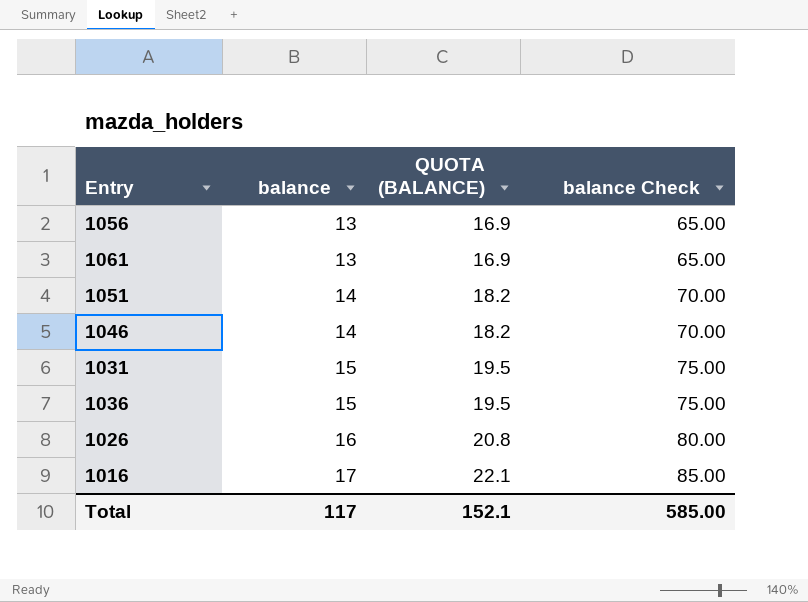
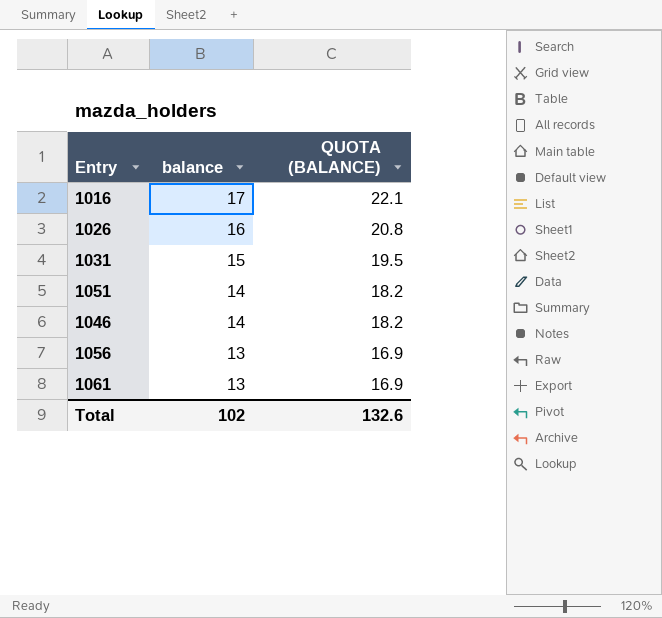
row order: balance ascending -> balance descending
column balance Check | formula: [balance] * 5 -> none
row 1036: 15 | 19.5 | 75.00 -> none
Total | balance: 117 -> 102
Total | QUOTA (BALANCE): 152.1 -> 132.6

